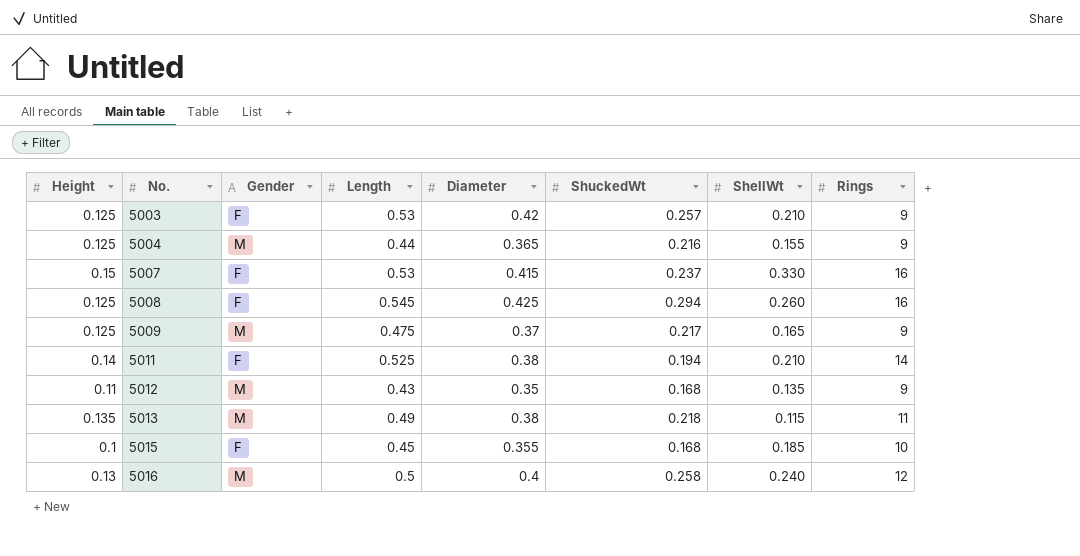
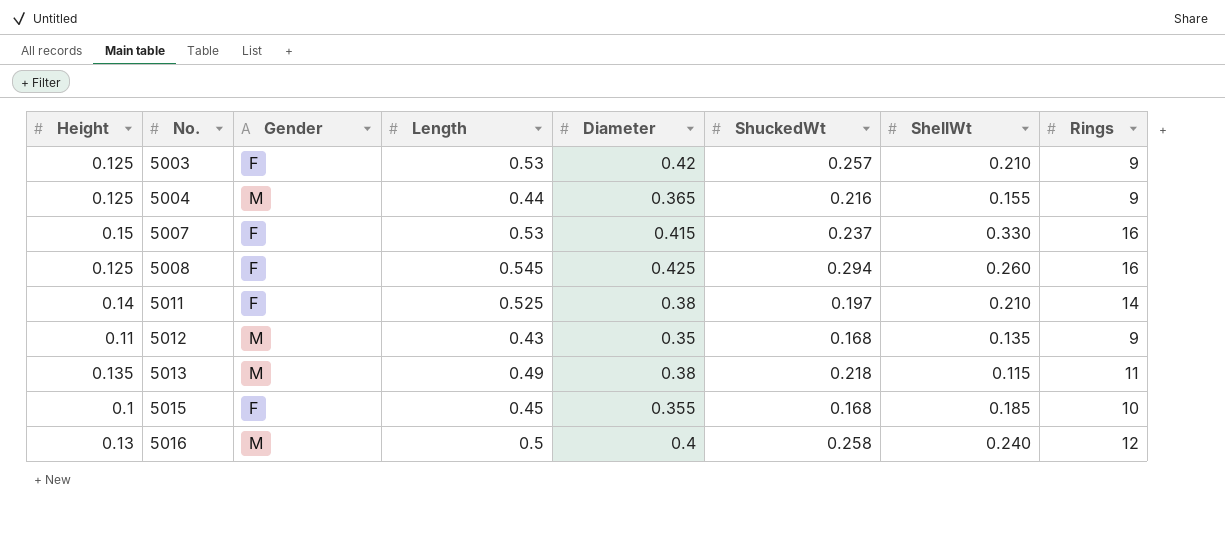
row 5009: 0.125 | M | 0.475 | 0.37 | 0.217 | 0.165 | 9 -> none
5011 | ShuckedWt: 0.194 -> 0.197

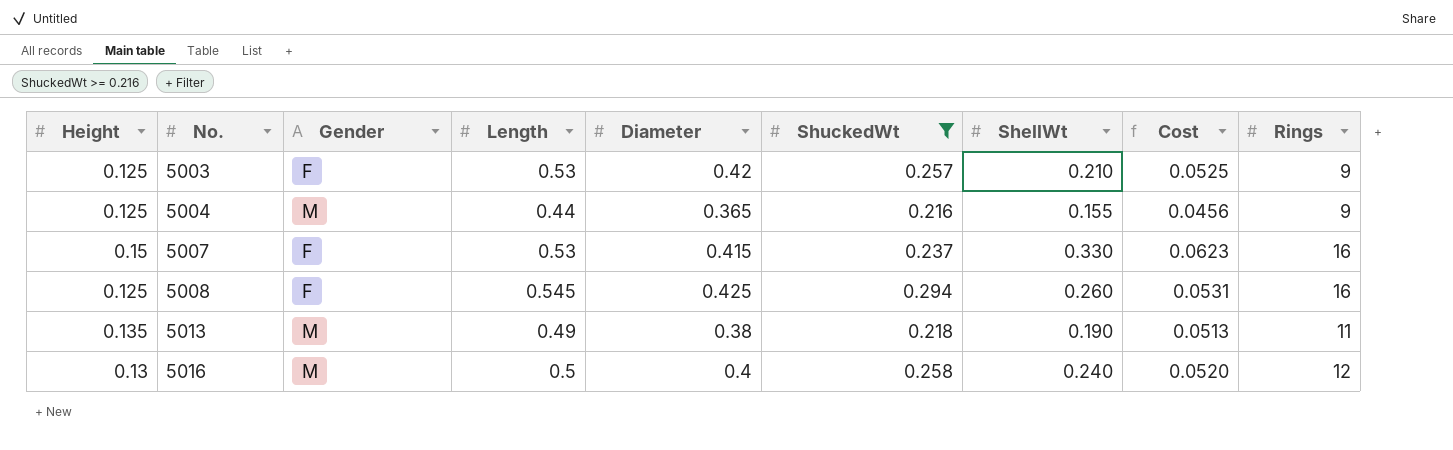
filter: none -> ShuckedWt >= 0.216
column Cost | formula: none -> [Height] * [Diameter]
5013 | ShellWt: 0.115 -> 0.190

